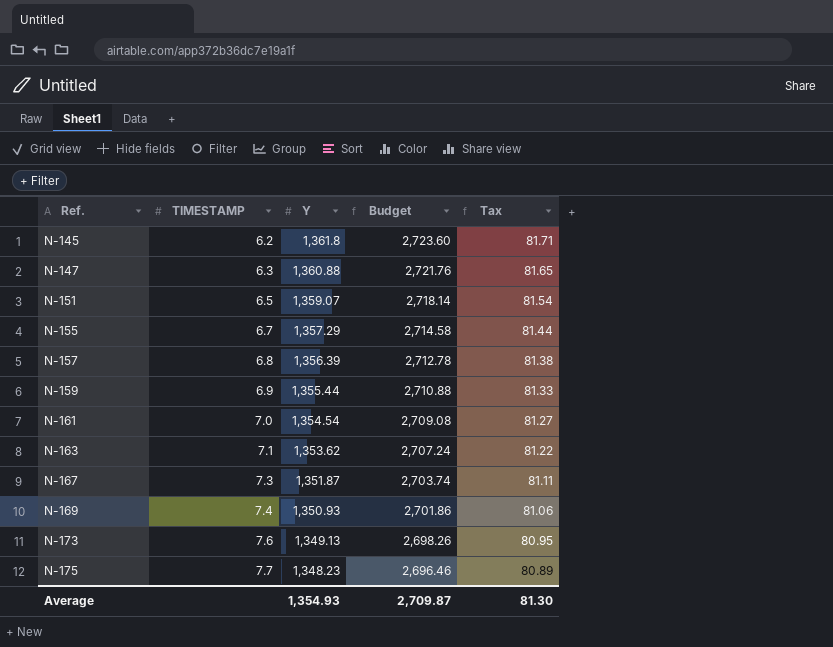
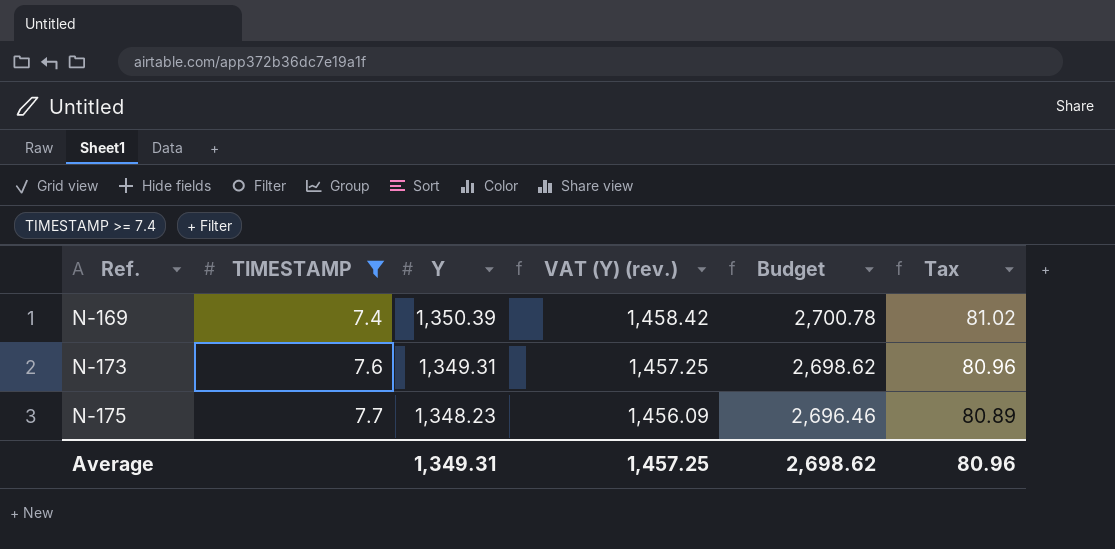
filter: none -> TIMESTAMP >= 7.4
column VAT (Y) (rev.) | formula: none -> [Y] * 1.08
N-169 | Y: 1,350.93 -> 1,350.39
N-169 | Budget: 2,701.86 -> 2,700.78
N-169 | Tax: 81.06 -> 81.02
N-173 | Y: 1,349.13 -> 1,349.31
N-173 | Budget: 2,698.26 -> 2,698.62
N-173 | Tax: 80.95 -> 80.96
Average | Y: 1,354.93 -> 1,349.31
Average | Budget: 2,709.87 -> 2,698.62
Average | Tax: 81.30 -> 80.96

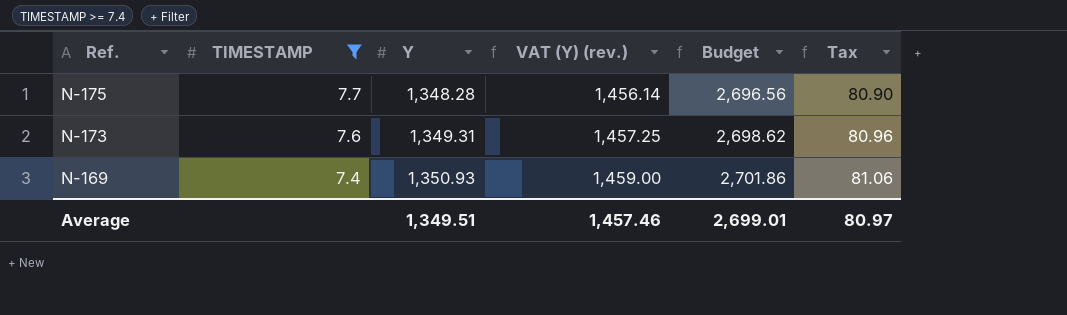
row order: Ref. ascending -> Ref. descending
N-175 | Y: 1,348.23 -> 1,348.28
N-175 | VAT (Y) (rev.): 1,456.09 -> 1,456.14
N-175 | Budget: 2,696.46 -> 2,696.56
N-175 | Tax: 80.89 -> 80.90
N-169 | Y: 1,350.39 -> 1,350.93
N-169 | VAT (Y) (rev.): 1,458.42 -> 1,459.00
N-169 | Budget: 2,700.78 -> 2,701.86
N-169 | Tax: 81.02 -> 81.06
Average | Y: 1,349.31 -> 1,349.51
Average | VAT (Y) (rev.): 1,457.25 -> 1,457.46
Average | Budget: 2,698.62 -> 2,699.01
Average | Tax: 80.96 -> 80.97

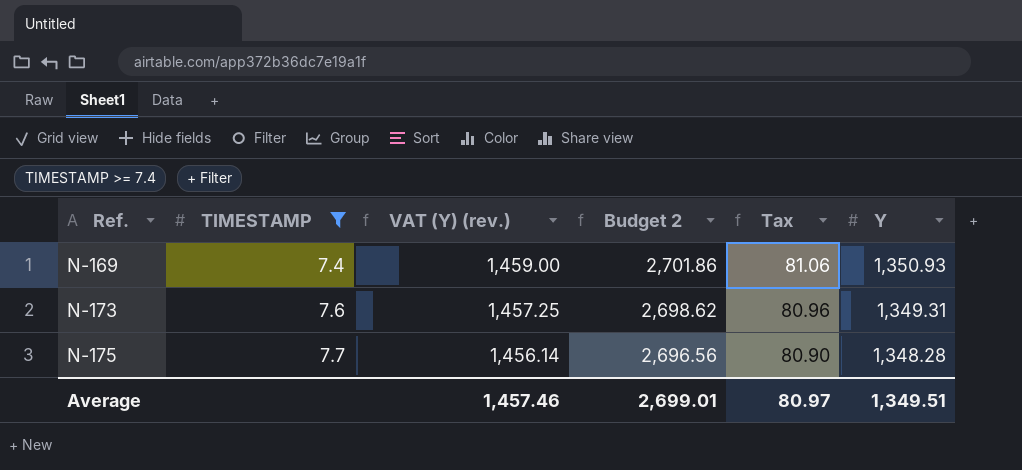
row order: Ref. descending -> Ref. ascending
column name: Budget -> Budget 2
column Y | position: 3 -> 6

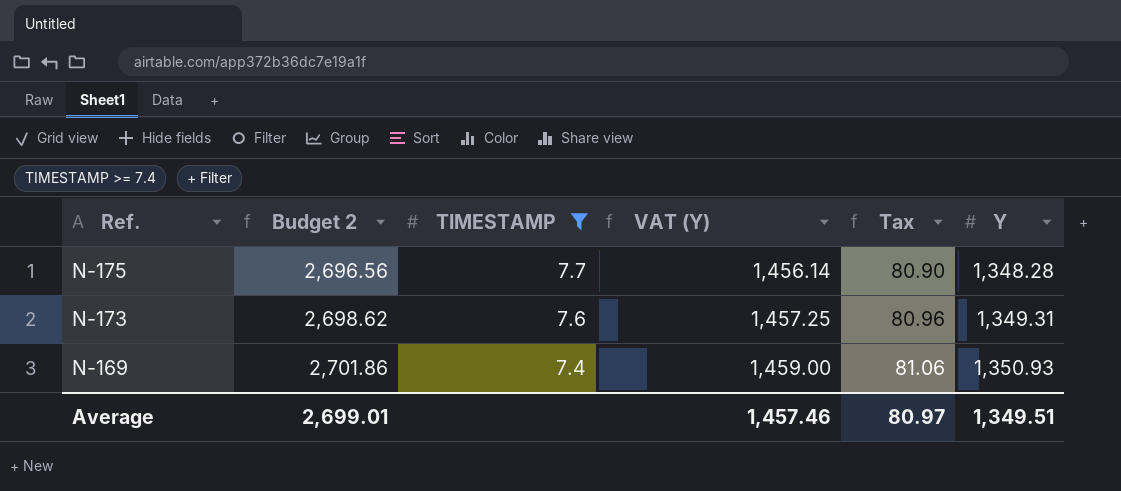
row order: Ref. ascending -> Ref. descending
column Budget 2 | position: 4 -> 2
column name: VAT (Y) (rev.) -> VAT (Y)

